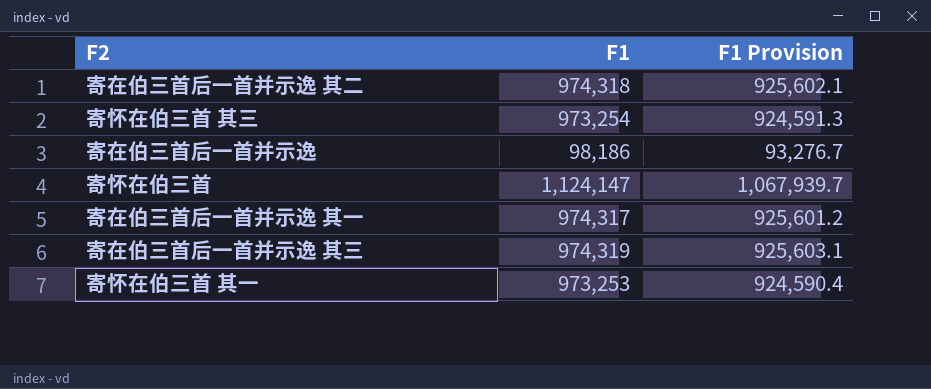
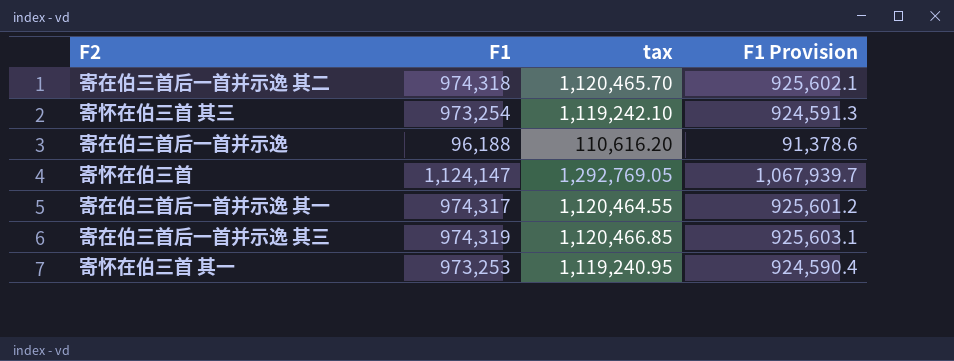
column tax | formula: none -> [F1] * 1.15
寄在伯三首后一首并示逸 | F1: 98,186 -> 96,188
寄在伯三首后一首并示逸 | F1 Provision: 93,276.7 -> 91,378.6

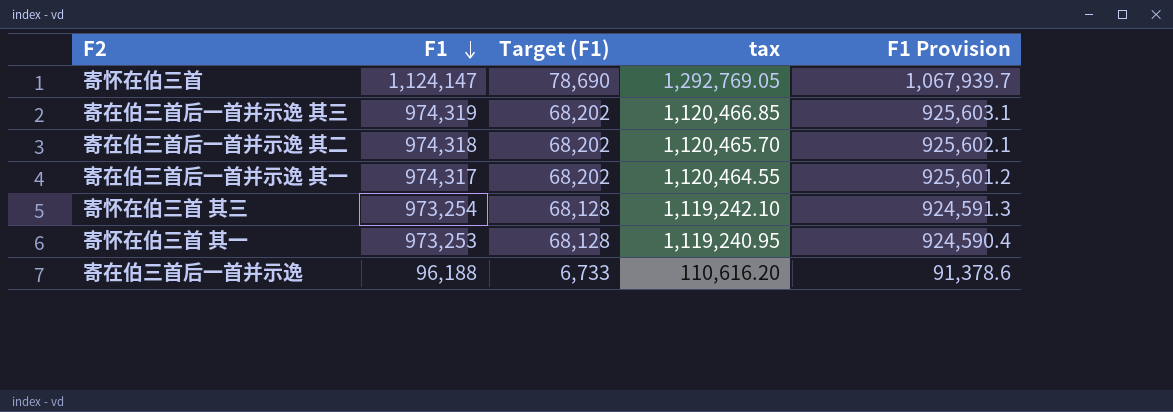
row order: none -> F1 descending
column Target (F1) | formula: none -> [F1] * 0.07

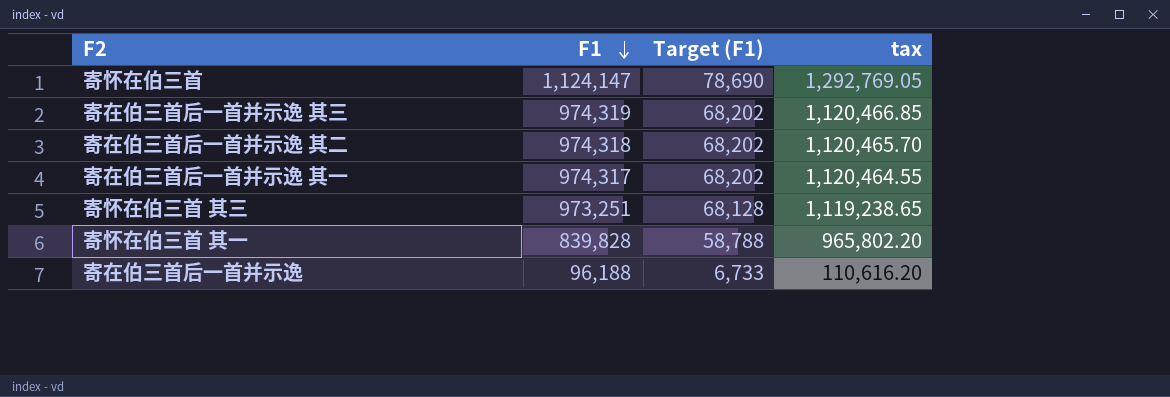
column F1 Provision | formula: [F1] * 0.95 -> none
寄怀在伯三首 其三 | F1: 973,254 -> 973,251
寄怀在伯三首 其三 | tax: 1,119,242.10 -> 1,119,238.65
寄怀在伯三首 其一 | F1: 973,253 -> 839,828
寄怀在伯三首 其一 | Target (F1): 68,128 -> 58,788
寄怀在伯三首 其一 | tax: 1,119,240.95 -> 965,802.20

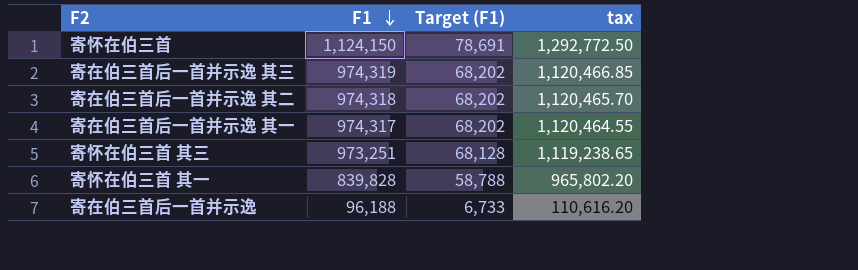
寄怀在伯三首 | F1: 1,124,147 -> 1,124,150
寄怀在伯三首 | Target (F1): 78,690 -> 78,691
寄怀在伯三首 | tax: 1,292,769.05 -> 1,292,772.50

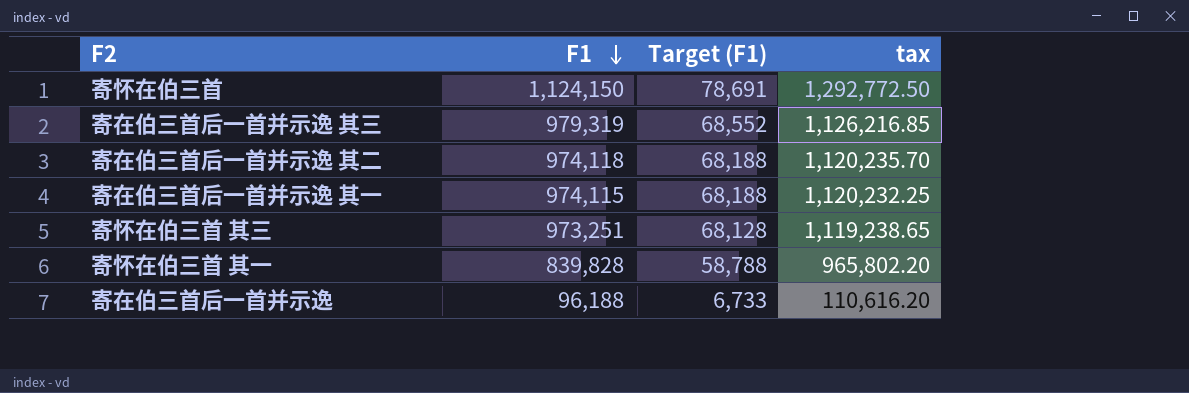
寄在伯三首后一首并示逸 其三 | F1: 974,319 -> 979,319
寄在伯三首后一首并示逸 其三 | Target (F1): 68,202 -> 68,552
寄在伯三首后一首并示逸 其三 | tax: 1,120,466.85 -> 1,126,216.85
寄在伯三首后一首并示逸 其二 | F1: 974,318 -> 974,118
寄在伯三首后一首并示逸 其二 | Target (F1): 68,202 -> 68,188
寄在伯三首后一首并示逸 其二 | tax: 1,120,465.70 -> 1,120,235.70
寄在伯三首后一首并示逸 其一 | F1: 974,317 -> 974,115
寄在伯三首后一首并示逸 其一 | Target (F1): 68,202 -> 68,188
寄在伯三首后一首并示逸 其一 | tax: 1,120,464.55 -> 1,120,232.25

